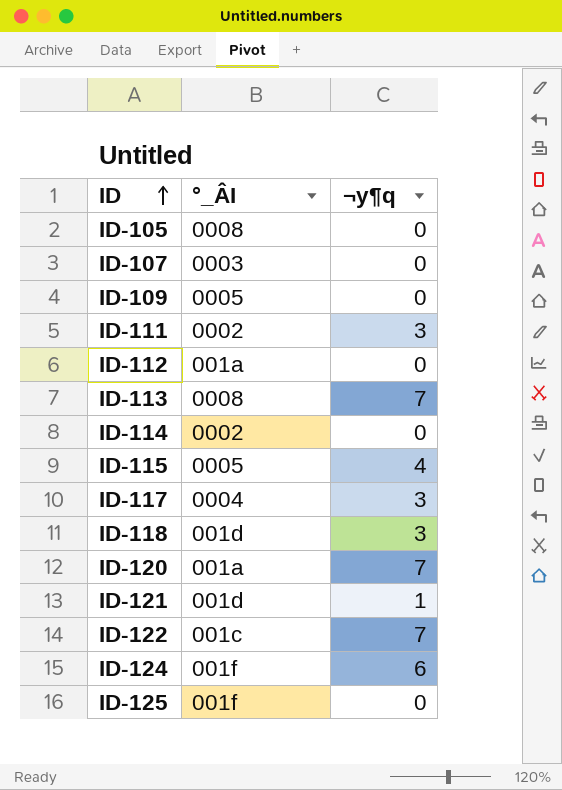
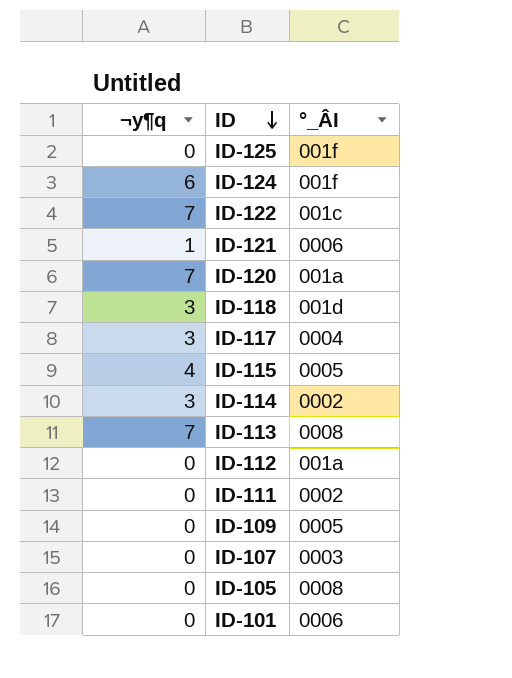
row order: ID ascending -> ID descending
column ¬y¶q | position: 3 -> 1
ID-121 | °_ÂI: 001d -> 0006
ID-114 | ¬y¶q: 0 -> 3
ID-111 | ¬y¶q: 3 -> 0
row ID-101: none -> 0 | 0006

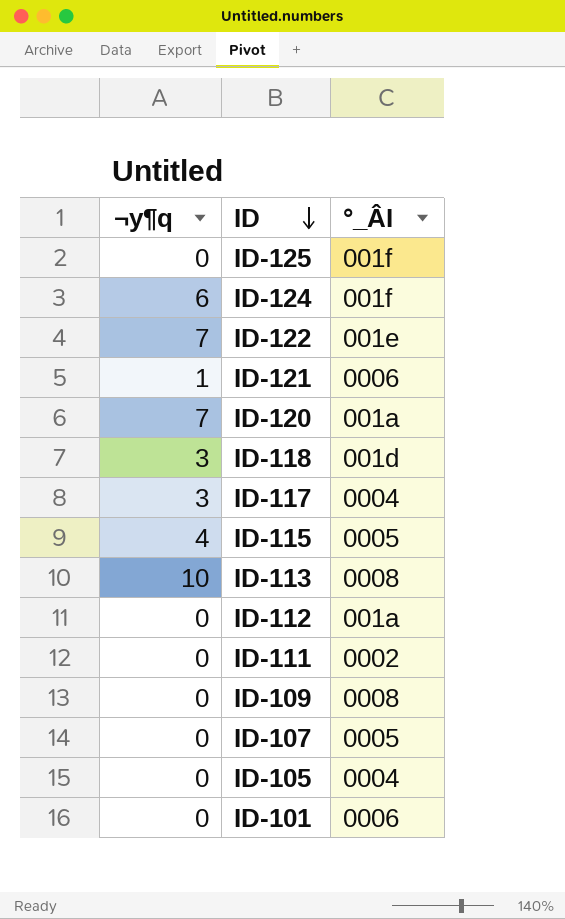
row ID-114: 3 | 0002 -> none
ID-122 | °_ÂI: 001c -> 001e
ID-113 | ¬y¶q: 7 -> 10
ID-109 | °_ÂI: 0005 -> 0008
ID-107 | °_ÂI: 0003 -> 0005
ID-105 | °_ÂI: 0008 -> 0004

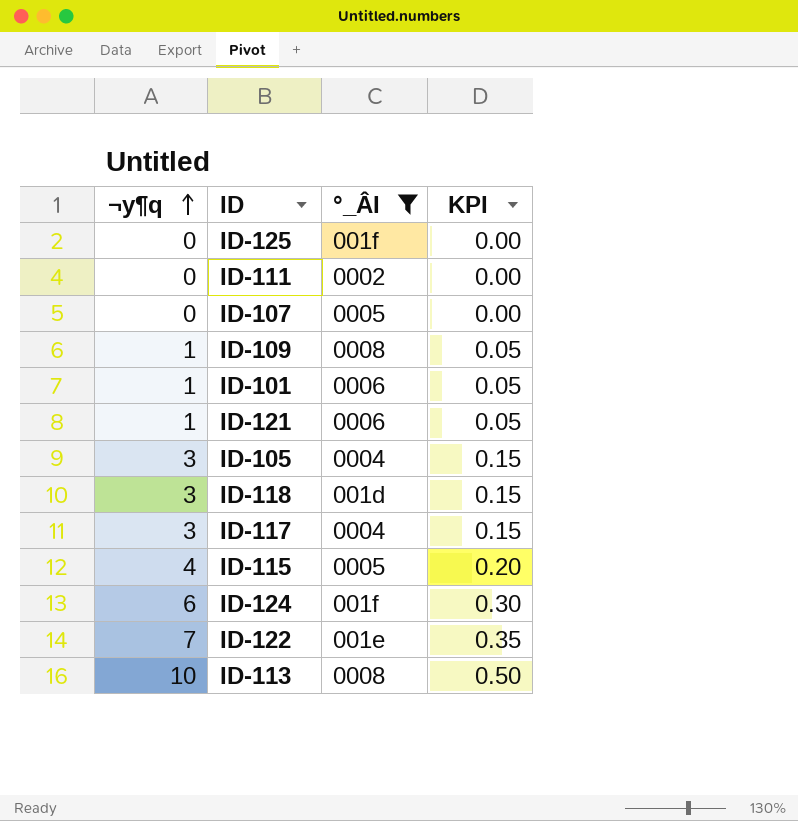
filter: none -> °_ÂI != 001a
row order: ID descending -> ¬y¶q ascending
column KPI | formula: none -> [¬y¶q] * 0.05
ID-109 | ¬y¶q: 0 -> 1
ID-101 | ¬y¶q: 0 -> 1
ID-105 | ¬y¶q: 0 -> 3

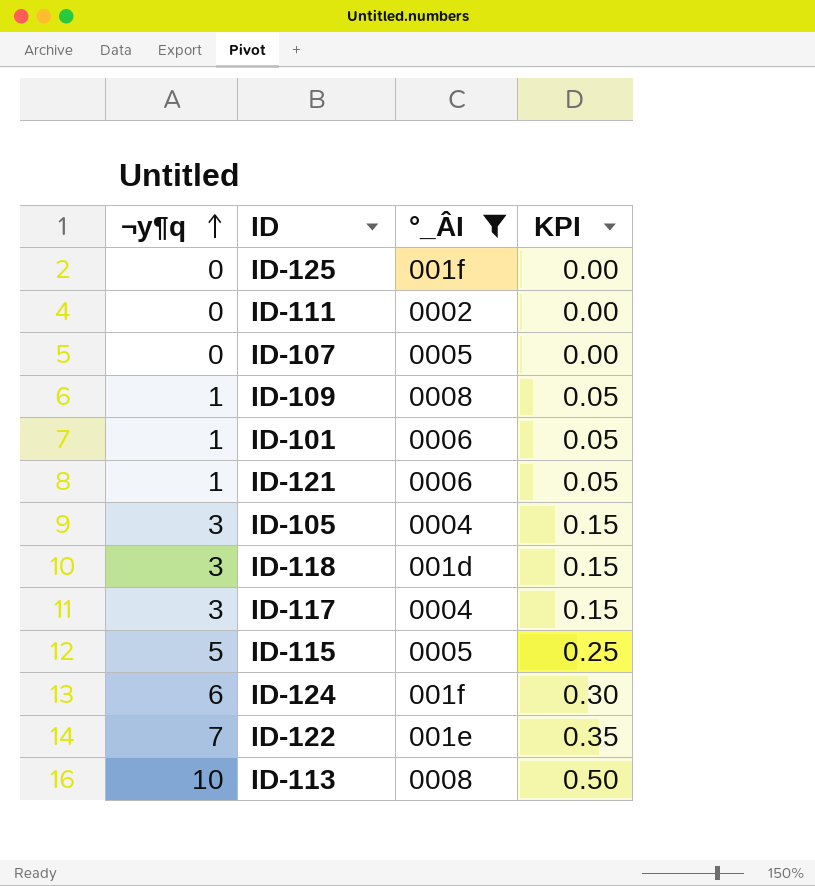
ID-115 | ¬y¶q: 4 -> 5
ID-115 | KPI: 0.20 -> 0.25

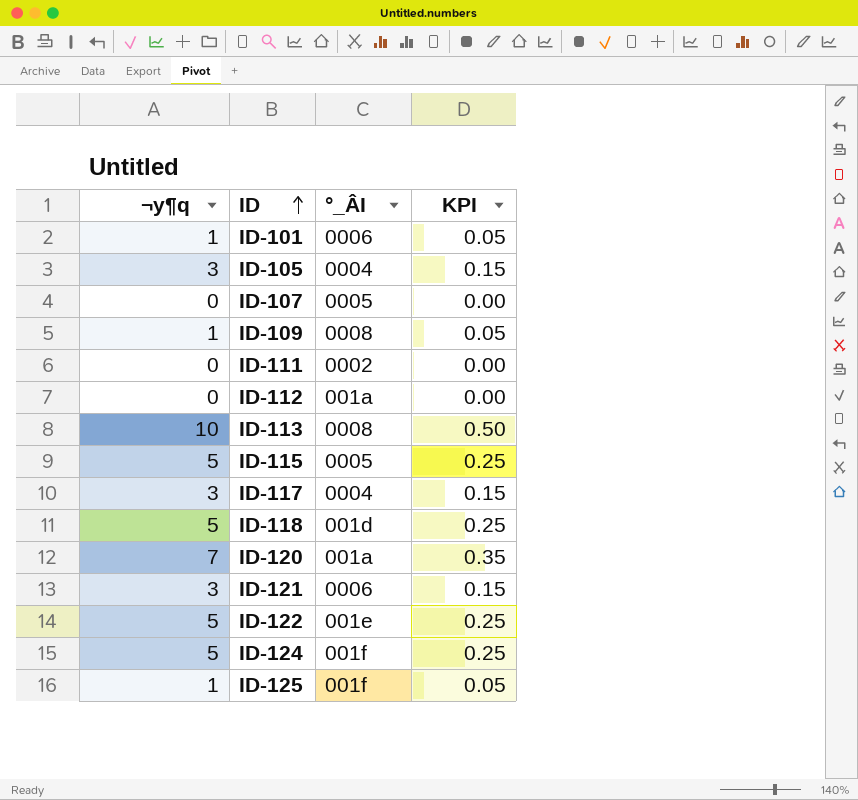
filter: °_ÂI != 001a -> none
row order: ¬y¶q ascending -> ID ascending
ID-118 | ¬y¶q: 3 -> 5
ID-118 | KPI: 0.15 -> 0.25
ID-121 | ¬y¶q: 1 -> 3
ID-121 | KPI: 0.05 -> 0.15
ID-122 | ¬y¶q: 7 -> 5
ID-122 | KPI: 0.35 -> 0.25
ID-124 | ¬y¶q: 6 -> 5
ID-124 | KPI: 0.30 -> 0.25
ID-125 | ¬y¶q: 0 -> 1
ID-125 | KPI: 0.00 -> 0.05

